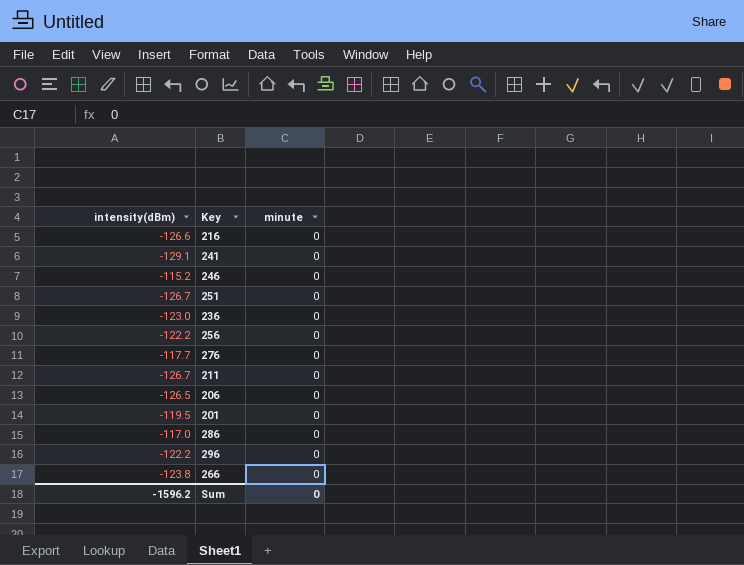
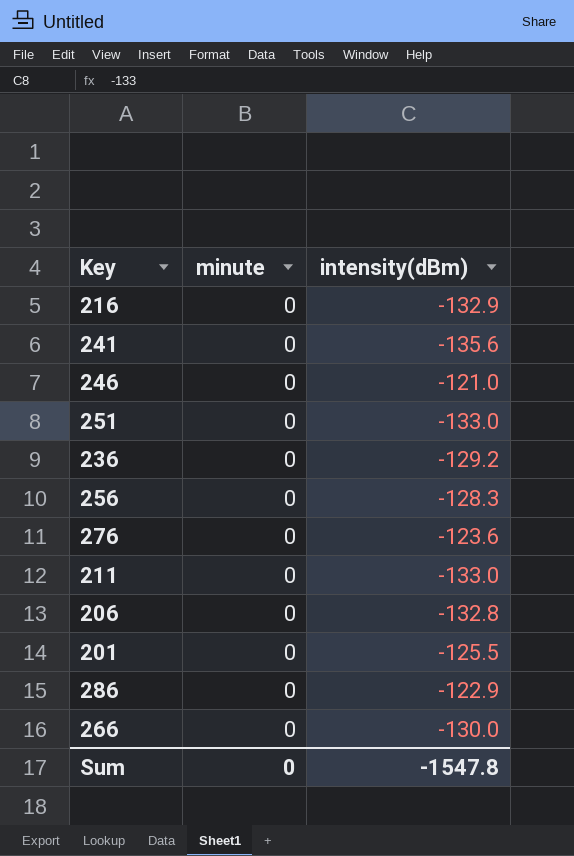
column intensity(dBm) | position: 1 -> 3
row 296: -122.2 | 0 -> none
216 | intensity(dBm): -126.6 -> -132.9
241 | intensity(dBm): -129.1 -> -135.6
246 | intensity(dBm): -115.2 -> -121.0
251 | intensity(dBm): -126.7 -> -133.0
236 | intensity(dBm): -123.0 -> -129.2
256 | intensity(dBm): -122.2 -> -128.3
276 | intensity(dBm): -117.7 -> -123.6
211 | intensity(dBm): -126.7 -> -133.0
206 | intensity(dBm): -126.5 -> -132.8
201 | intensity(dBm): -119.5 -> -125.5
286 | intensity(dBm): -117.0 -> -122.9
266 | intensity(dBm): -123.8 -> -130.0
Sum | intensity(dBm): -1596.2 -> -1547.8

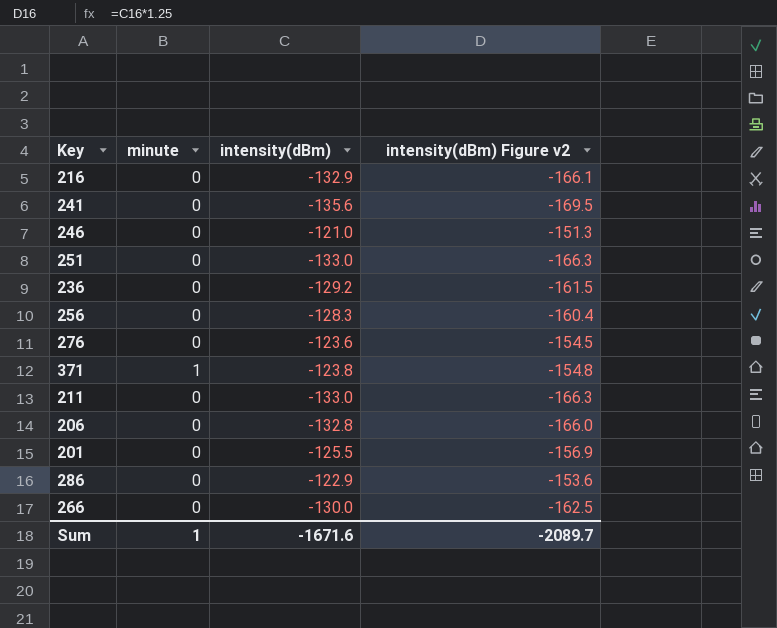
column intensity(dBm) Figure v2 | formula: none -> [intensity(dBm)] * 1.25
row 371: none -> 1 | -123.8 | -154.8
Sum | minute: 0 -> 1
Sum | intensity(dBm): -1547.8 -> -1671.6

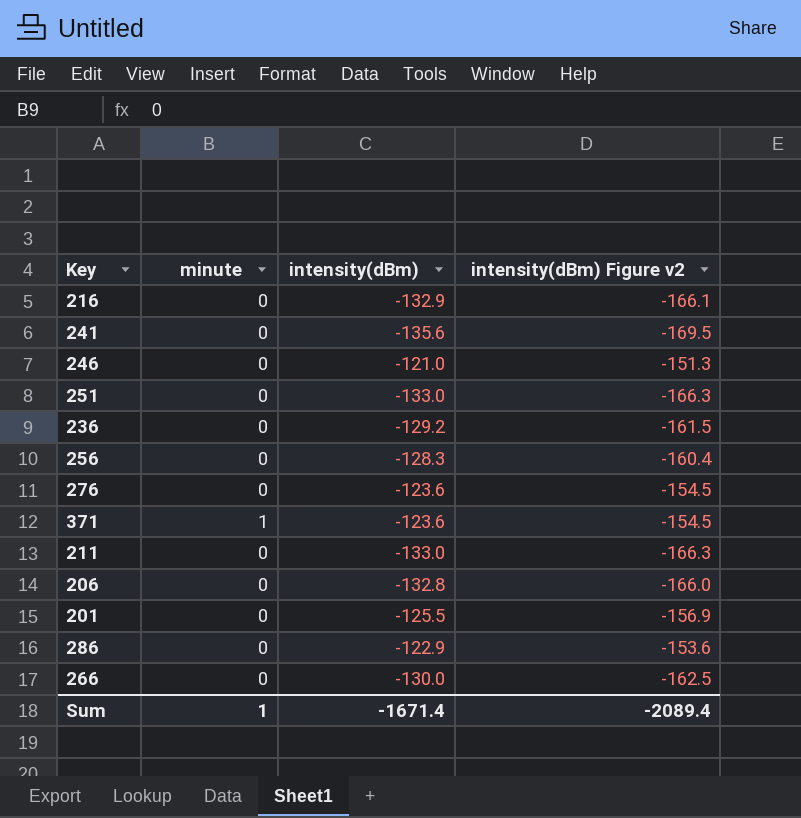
371 | intensity(dBm): -123.8 -> -123.6
371 | intensity(dBm) Figure v2: -154.8 -> -154.5
Sum | intensity(dBm): -1671.6 -> -1671.4
Sum | intensity(dBm) Figure v2: -2089.7 -> -2089.4

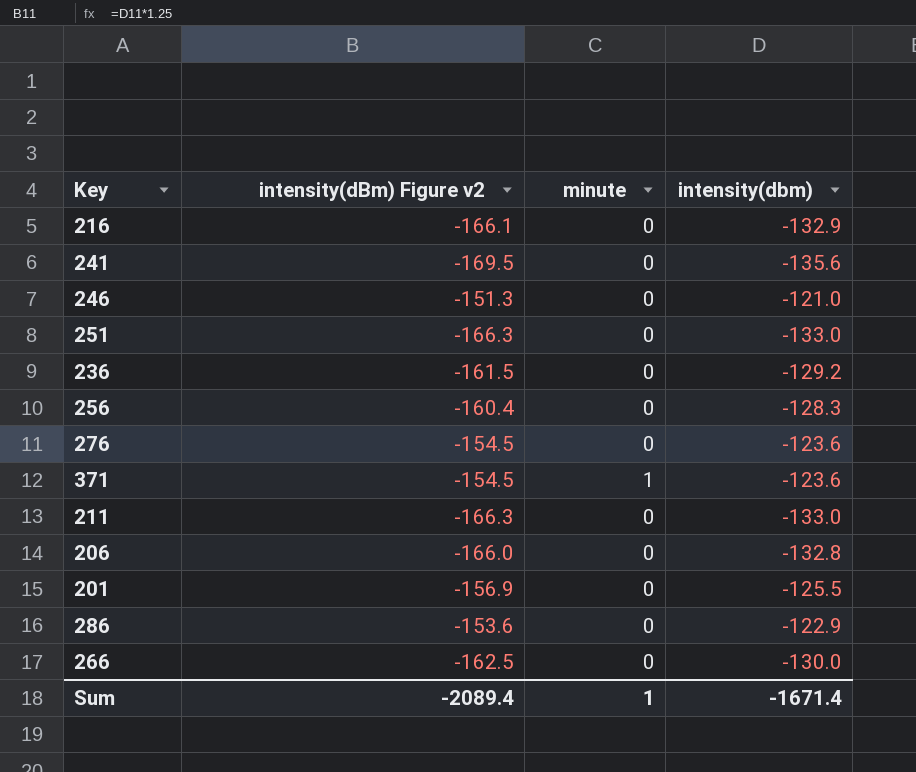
column intensity(dBm) Figure v2 | position: 4 -> 2
column name: intensity(dBm) -> intensity(dbm)

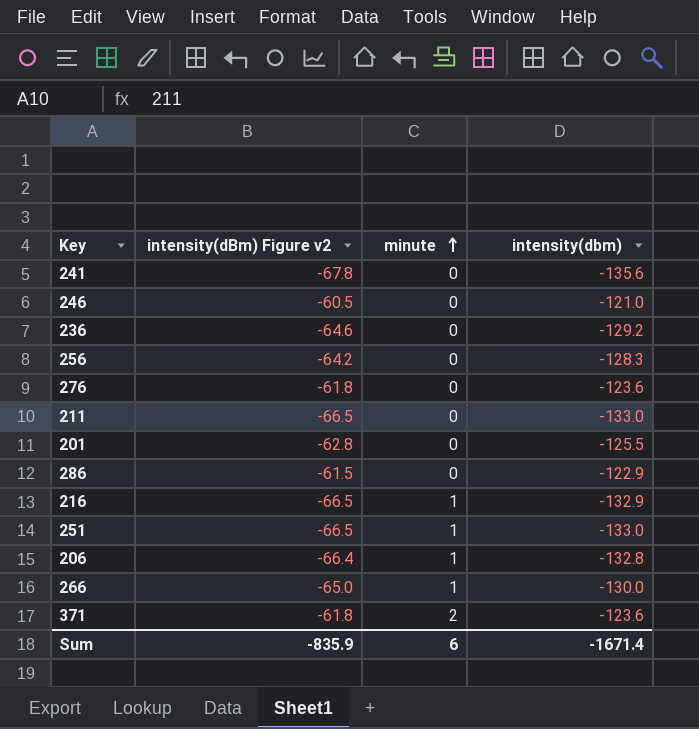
row order: none -> minute ascending
column intensity(dBm) Figure v2 | formula: [intensity(dbm)] * 1.25 -> [intensity(dbm)] * 0.5
216 | minute: 0 -> 1
251 | minute: 0 -> 1
206 | minute: 0 -> 1
266 | minute: 0 -> 1
371 | minute: 1 -> 2
Sum | intensity(dBm) Figure v2: -2089.4 -> -835.9
Sum | minute: 1 -> 6

